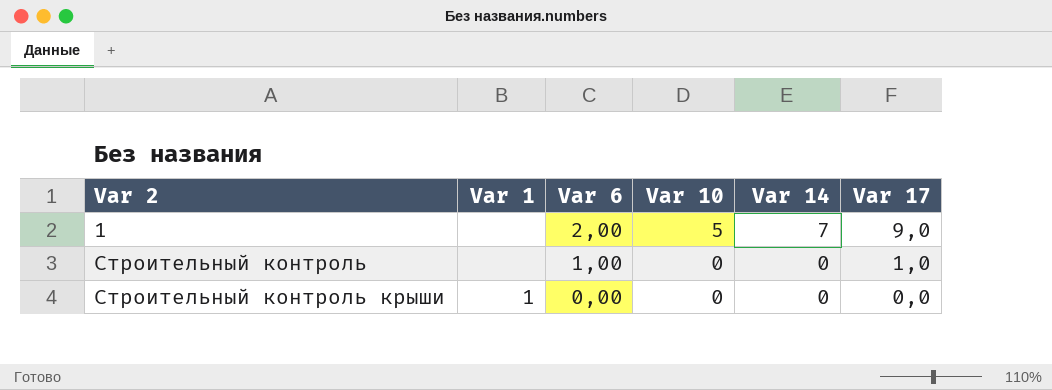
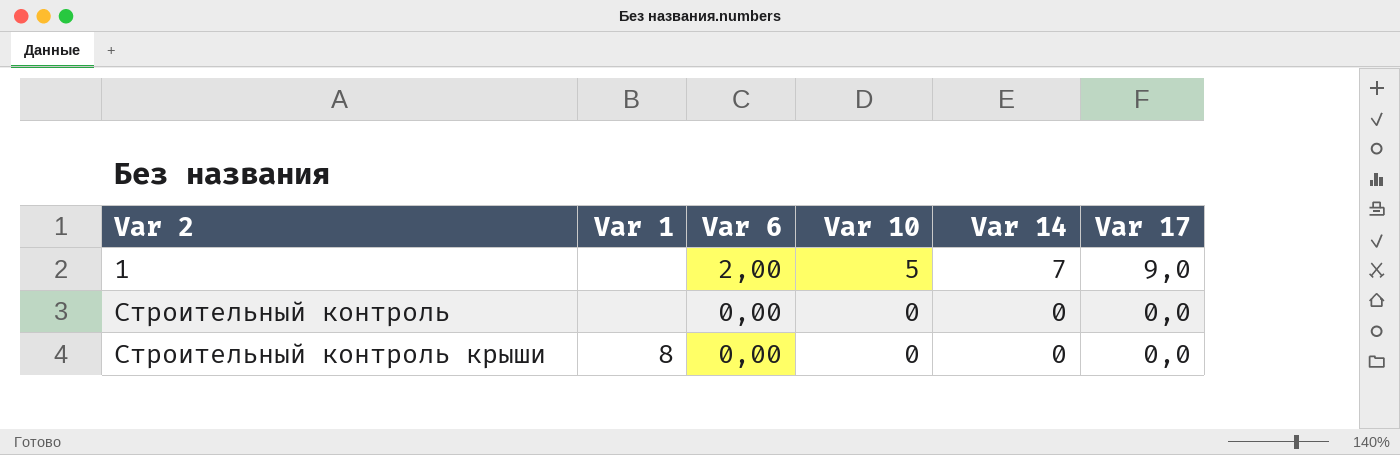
Строительный контроль | Var 6: 1,00 -> 0,00
Строительный контроль | Var 17: 1,0 -> 0,0
Строительный контроль крыши | Var 1: 1 -> 8

